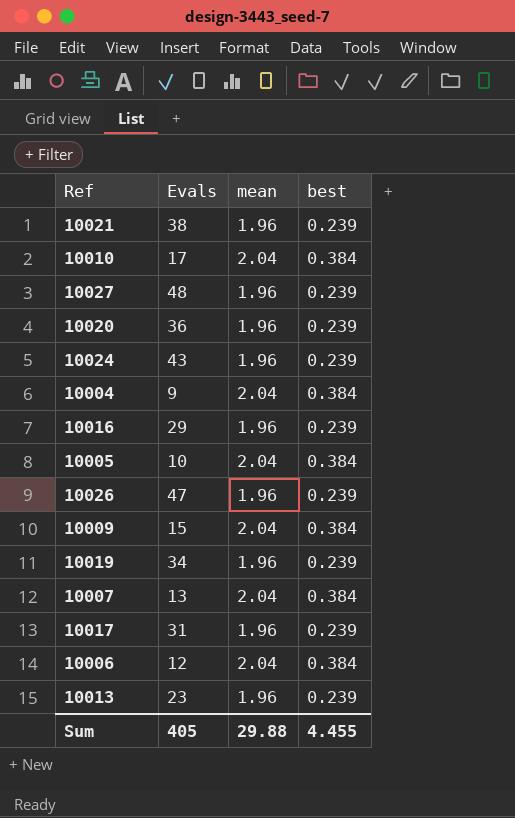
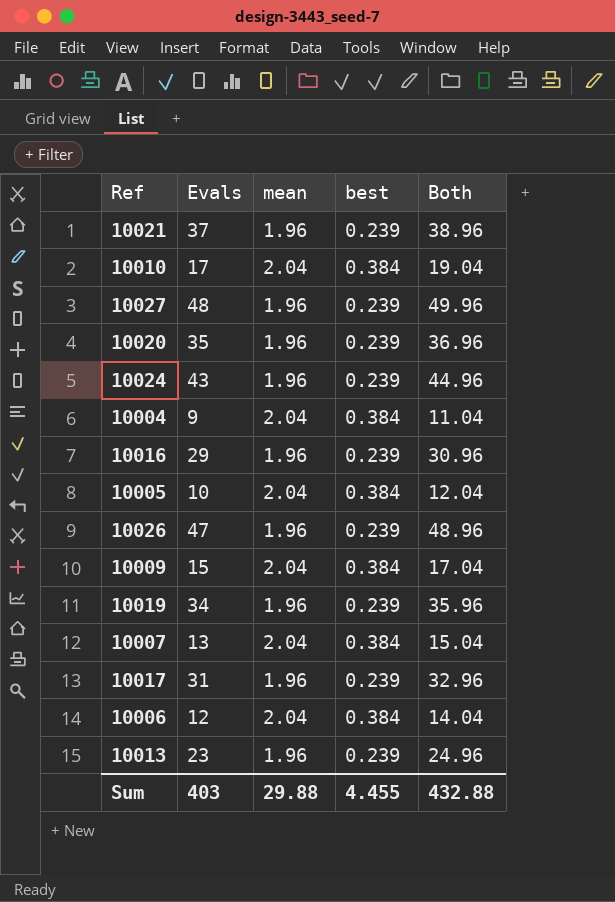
column Both | formula: none -> [Evals] + [mean]
10021 | Evals: 38 -> 37
10020 | Evals: 36 -> 35
Sum | Evals: 405 -> 403

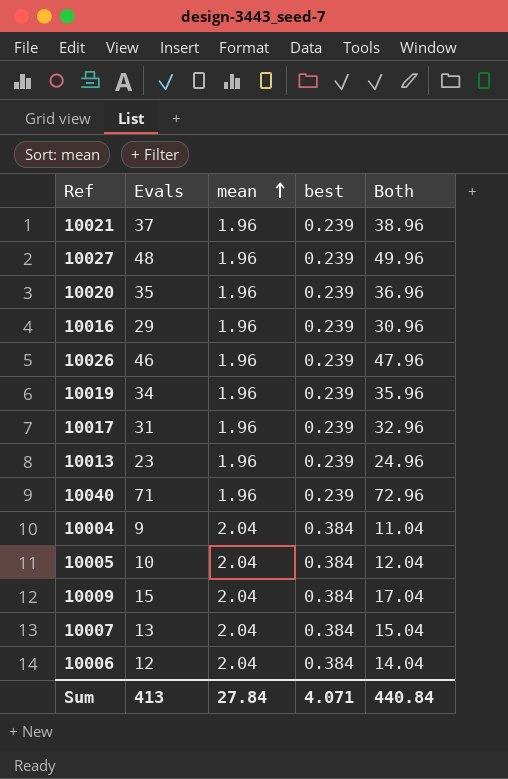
row order: none -> mean ascending
row 10010: 17 | 2.04 | 0.384 | 19.04 -> none
row 10024: 43 | 1.96 | 0.239 | 44.96 -> none
10026 | Evals: 47 -> 46
10026 | Both: 48.96 -> 47.96
row 10040: none -> 71 | 1.96 | 0.239 | 72.96
Sum | Evals: 403 -> 413
Sum | mean: 29.88 -> 27.84
Sum | best: 4.455 -> 4.071
Sum | Both: 432.88 -> 440.84

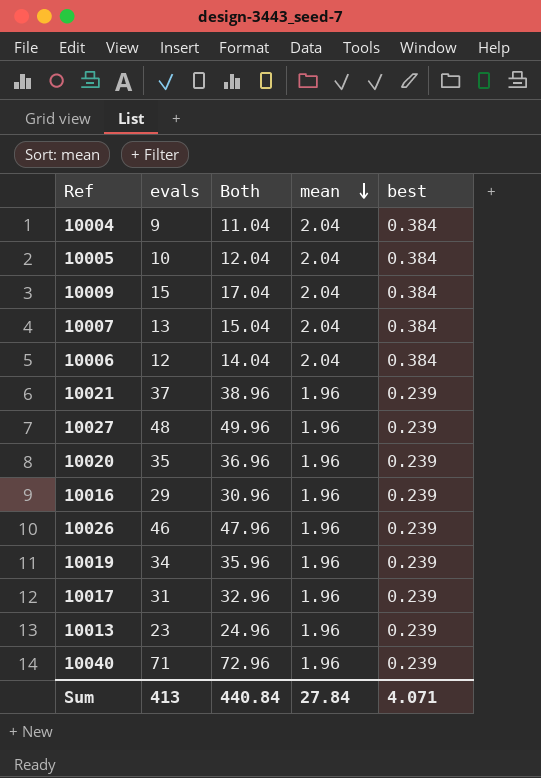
row order: mean ascending -> mean descending
column name: Evals -> evals
column Both | position: 5 -> 3

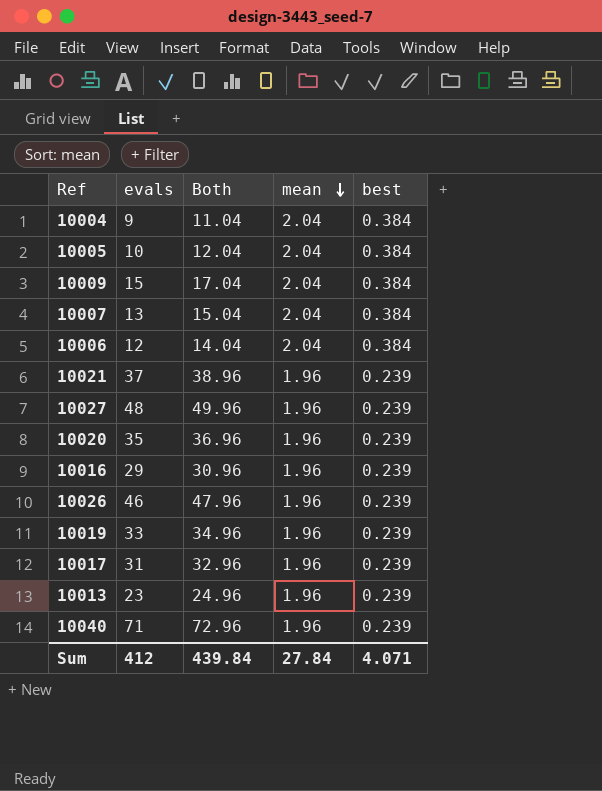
10019 | evals: 34 -> 33
10019 | Both: 35.96 -> 34.96
Sum | evals: 413 -> 412
Sum | Both: 440.84 -> 439.84

